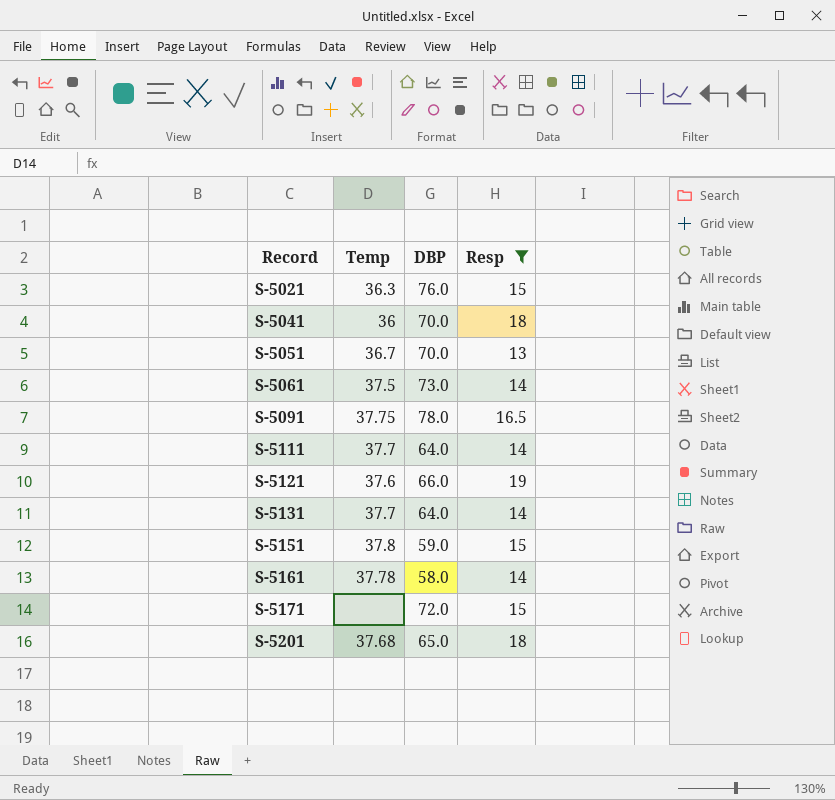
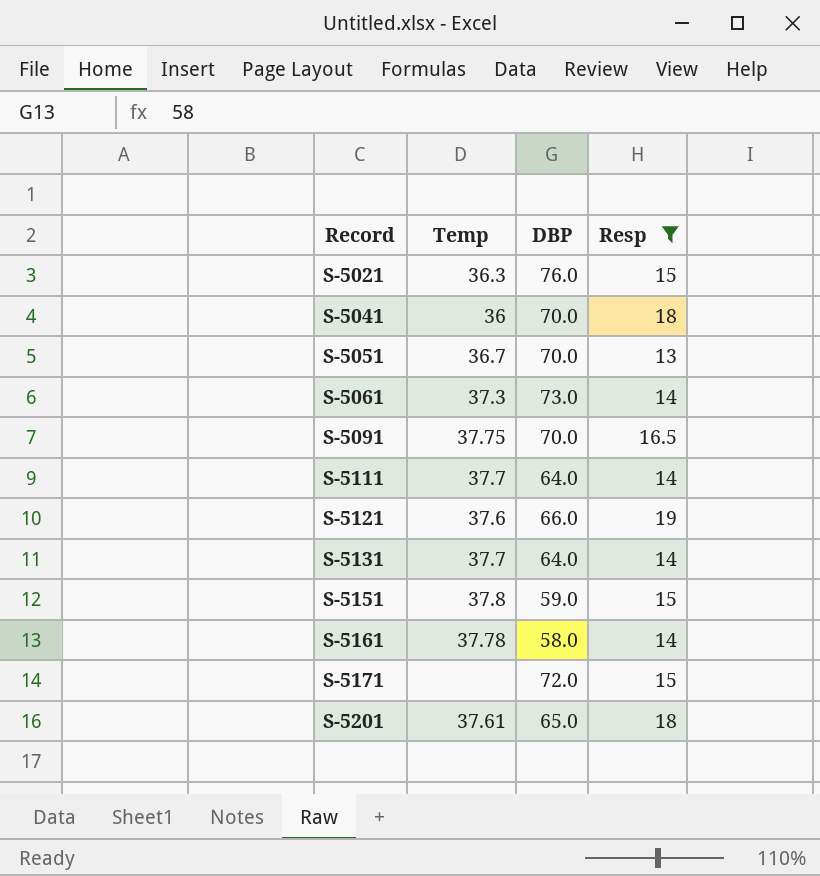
S-5061 | Temp: 37.5 -> 37.3
S-5091 | DBP: 78.0 -> 70.0
S-5201 | Temp: 37.68 -> 37.61

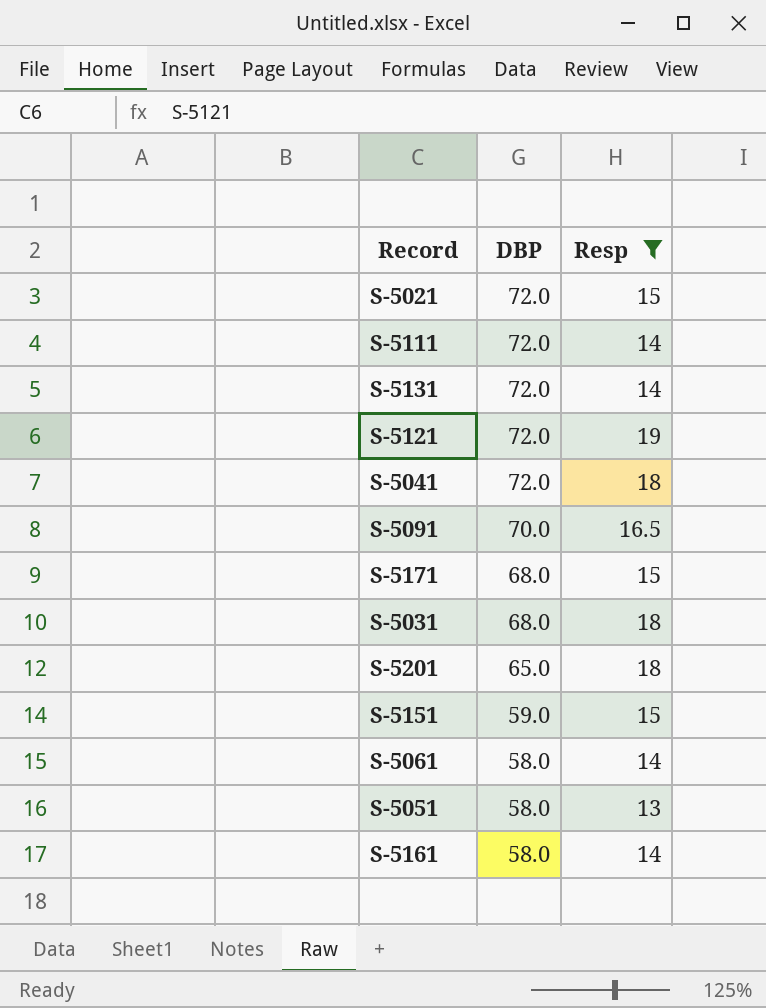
row order: Record ascending -> DBP descending
column Temp | position: 2 -> none
S-5021 | DBP: 76.0 -> 72.0
S-5111 | DBP: 64.0 -> 72.0
S-5131 | DBP: 64.0 -> 72.0
S-5121 | DBP: 66.0 -> 72.0
S-5041 | DBP: 70.0 -> 72.0
S-5171 | DBP: 72.0 -> 68.0
row S-5031: none -> 68.0 | 18
S-5061 | DBP: 73.0 -> 58.0
S-5051 | DBP: 70.0 -> 58.0

